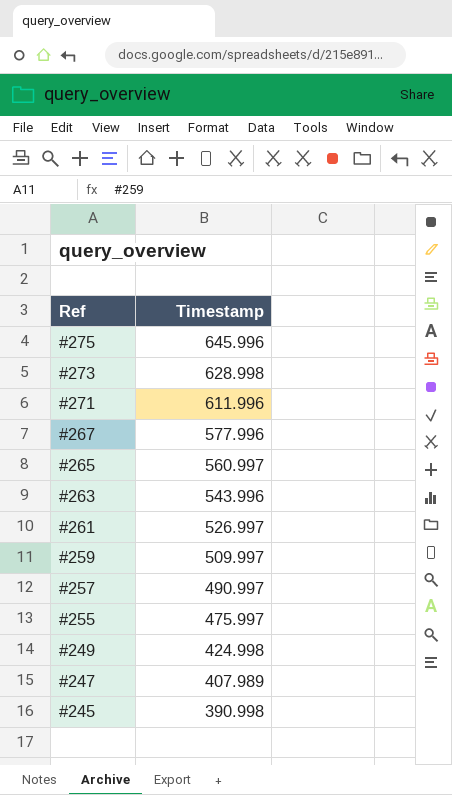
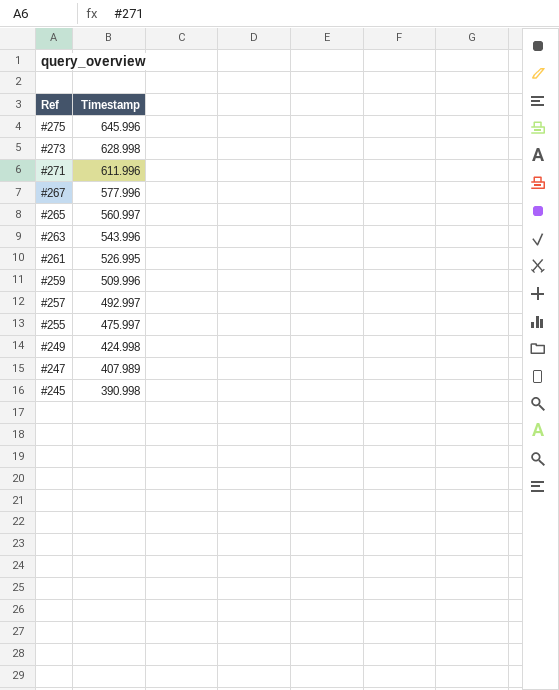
#261 | Timestamp: 526.997 -> 526.995
#259 | Timestamp: 509.997 -> 509.996
#257 | Timestamp: 490.997 -> 492.997

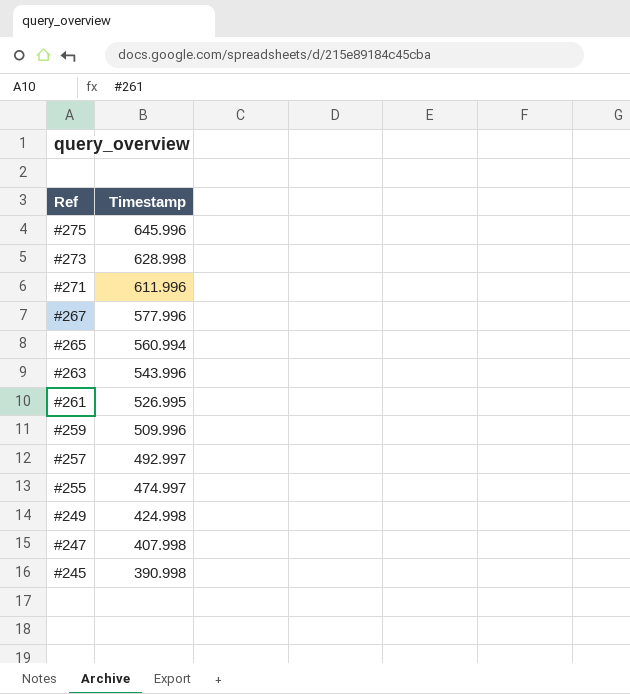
#265 | Timestamp: 560.997 -> 560.994
#255 | Timestamp: 475.997 -> 474.997
#247 | Timestamp: 407.989 -> 407.998

